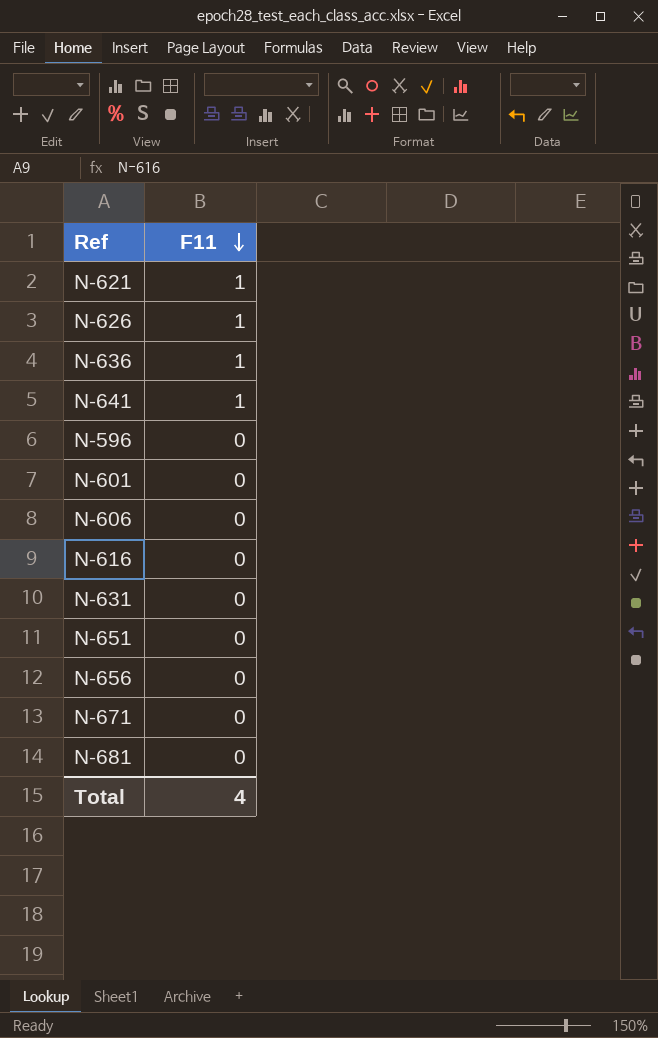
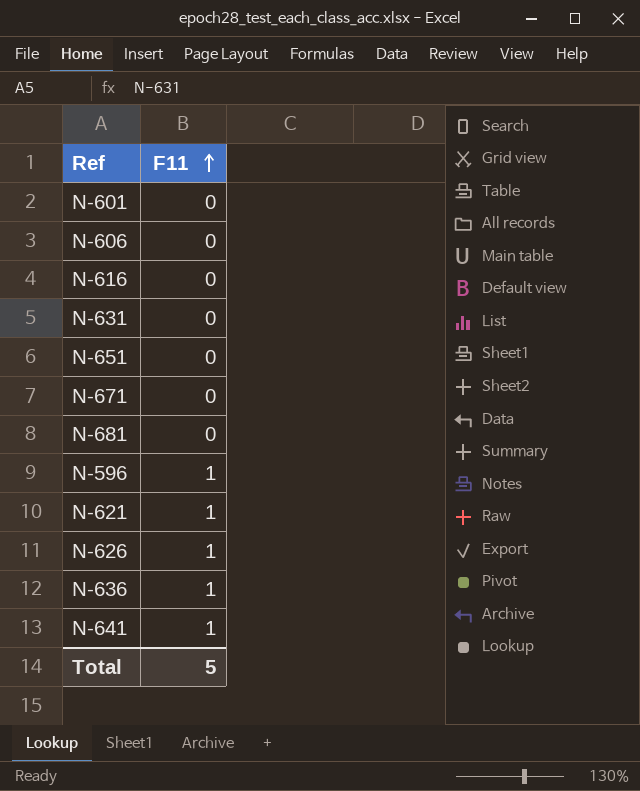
row order: F11 descending -> F11 ascending
row N-656: 0 -> none
N-596 | F11: 0 -> 1
Total | F11: 4 -> 5

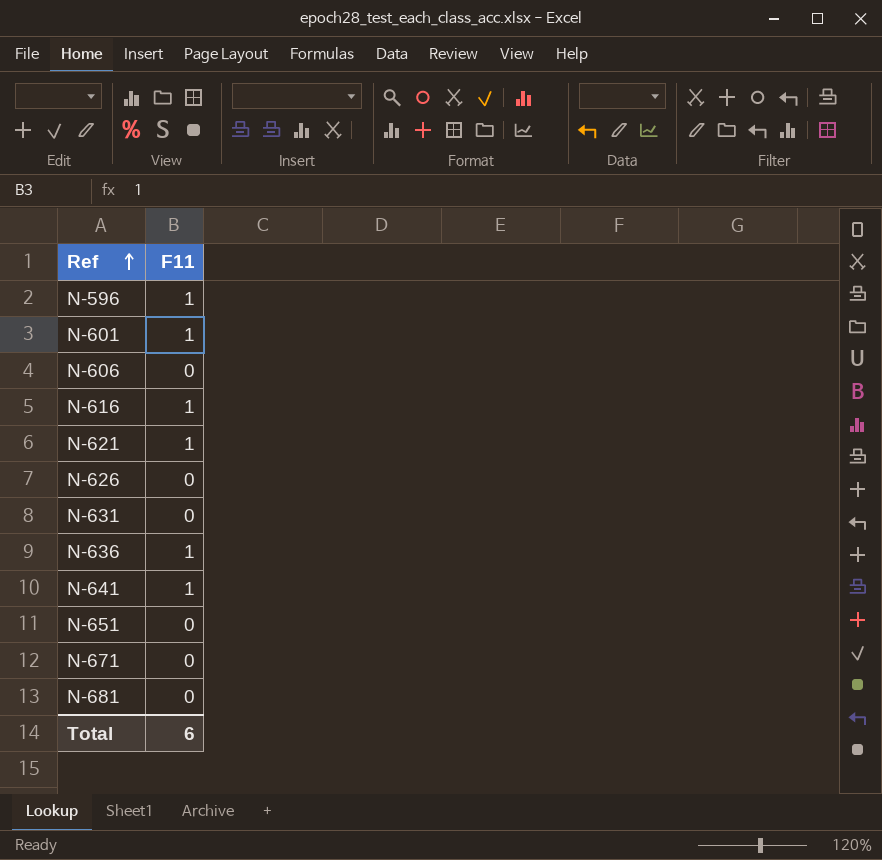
row order: F11 ascending -> Ref ascending
N-601 | F11: 0 -> 1
N-616 | F11: 0 -> 1
N-626 | F11: 1 -> 0
Total | F11: 5 -> 6

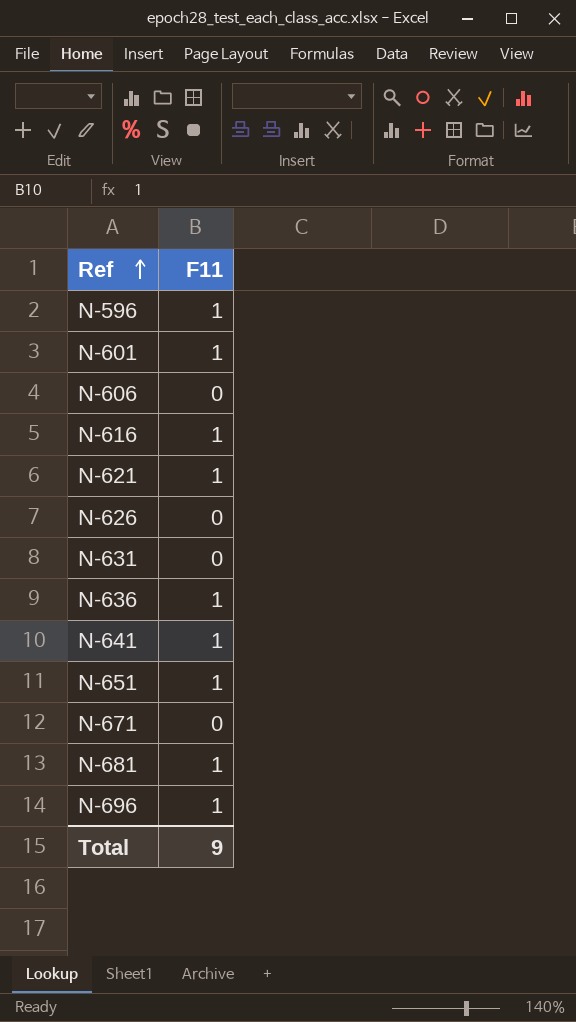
N-651 | F11: 0 -> 1
N-681 | F11: 0 -> 1
row N-696: none -> 1
Total | F11: 6 -> 9

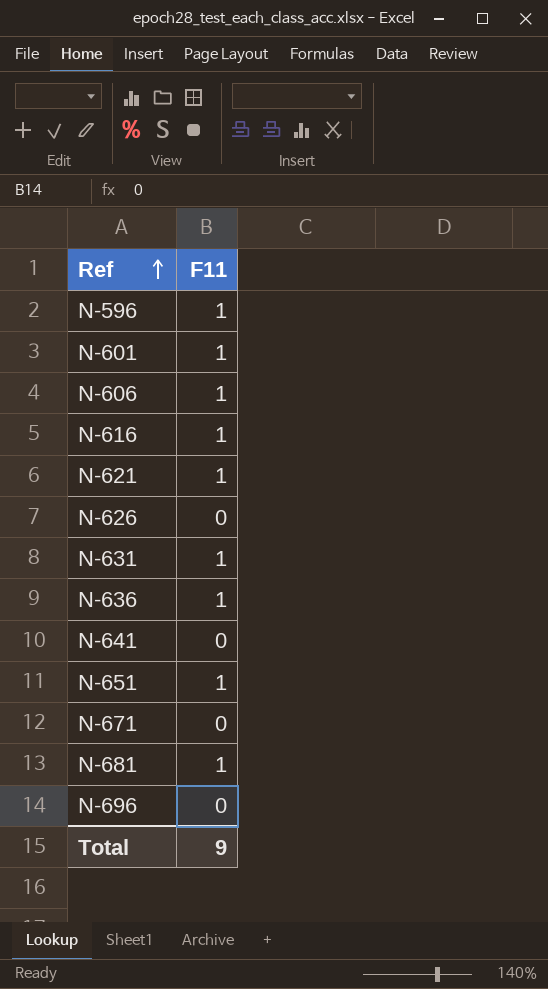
N-606 | F11: 0 -> 1
N-631 | F11: 0 -> 1
N-641 | F11: 1 -> 0
N-696 | F11: 1 -> 0

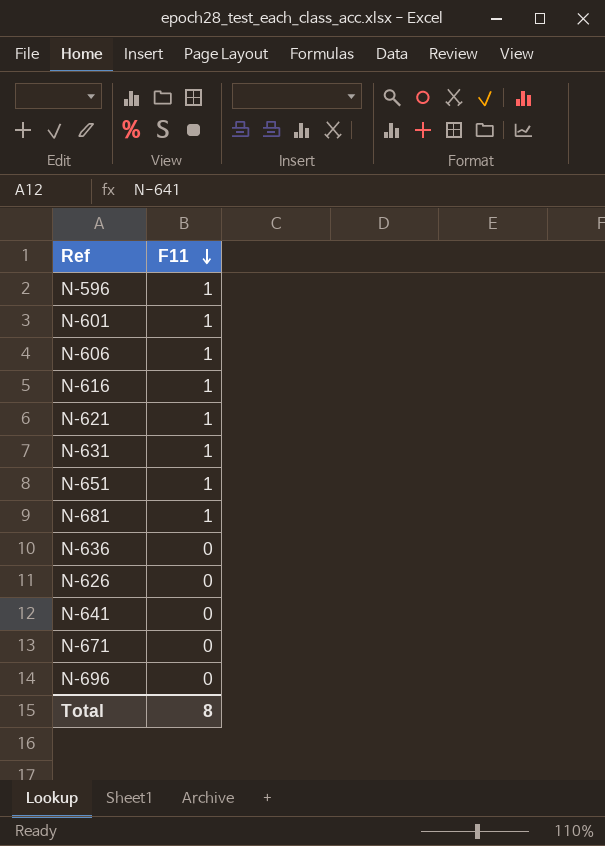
row order: Ref ascending -> F11 descending
N-636 | F11: 1 -> 0
Total | F11: 9 -> 8

